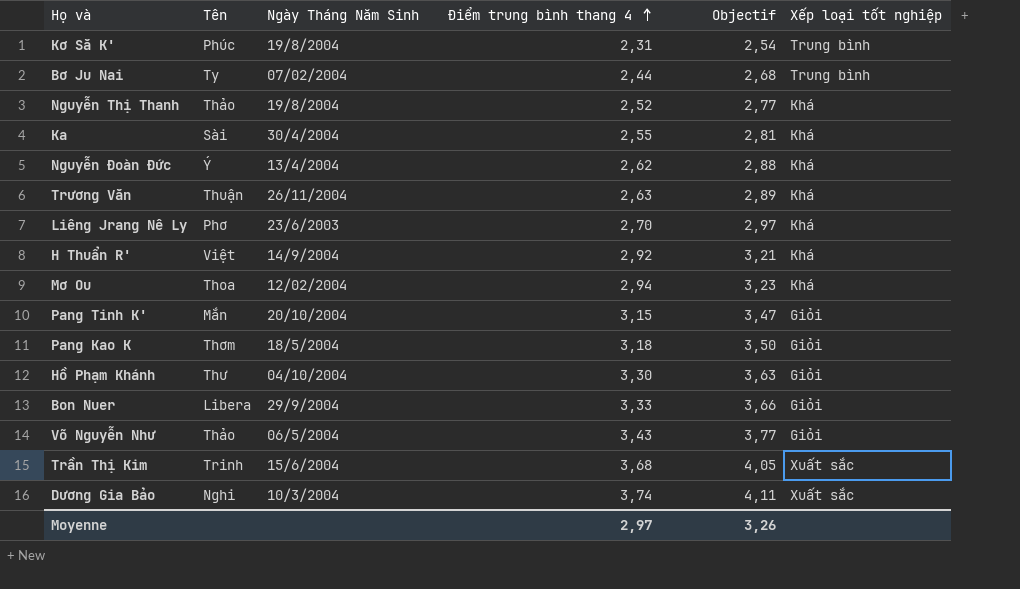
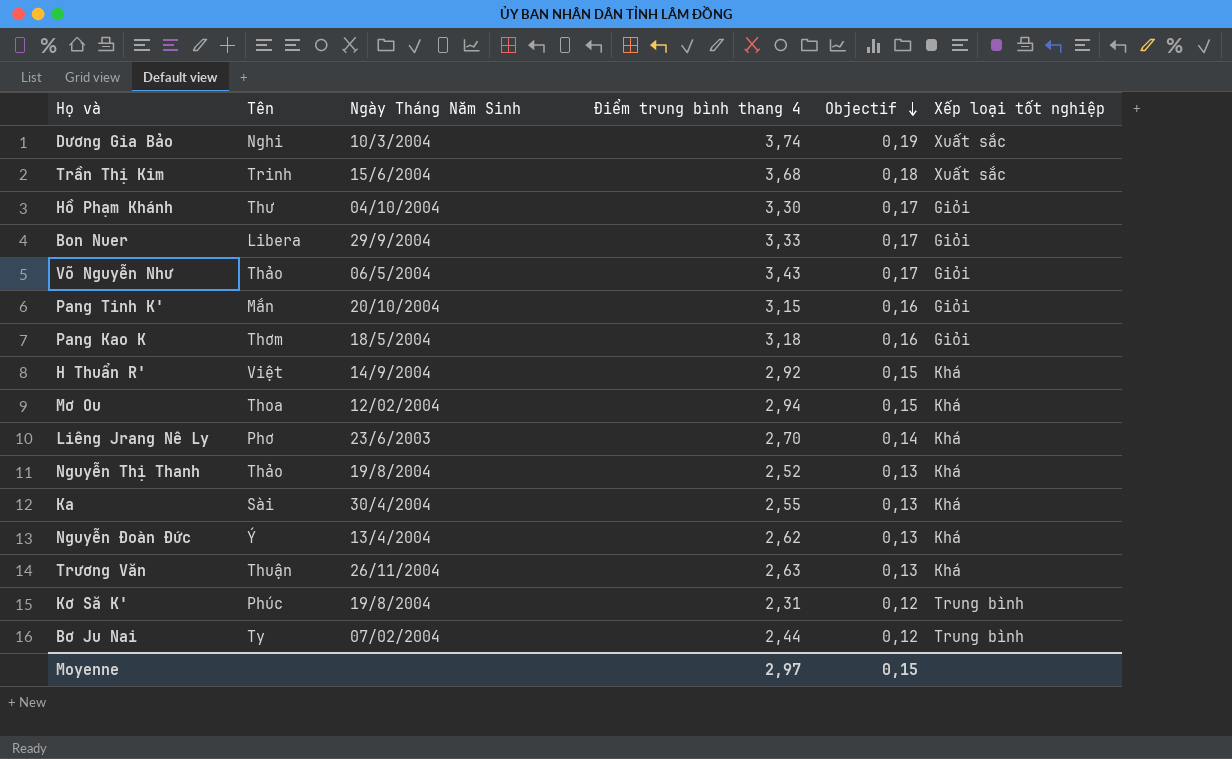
row order: Điểm trung bình thang 4 ascending -> Objectif descending
column Objectif | formula: [Điểm trung bình thang 4] * 1,1 -> [Điểm trung bình thang 4] * 0,05
Moyenne | Objectif: 3,26 -> 0,15

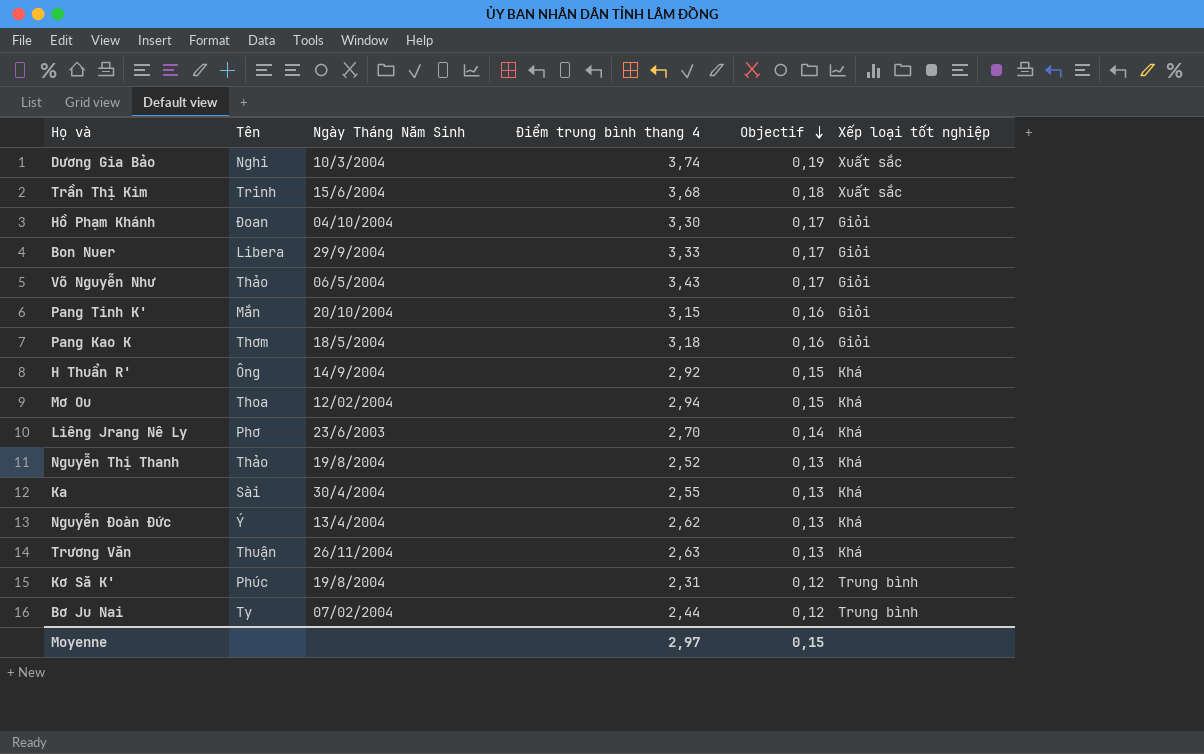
Hồ Phạm Khánh | Tên: Thư -> Đoan
H Thuẩn R' | Tên: Việt -> Ông

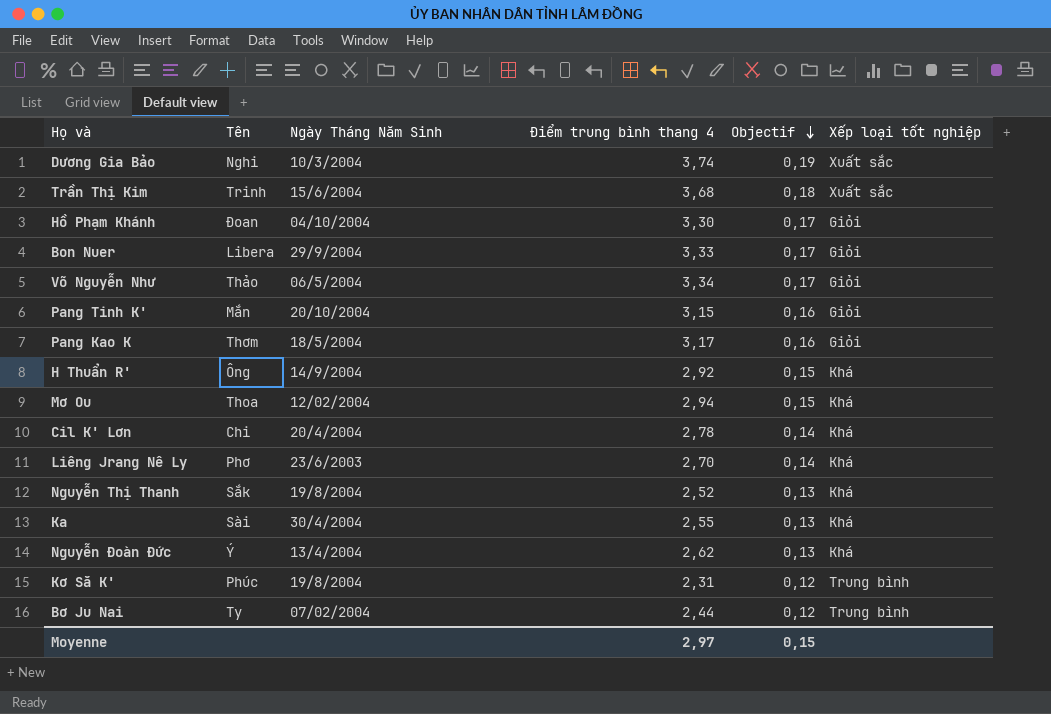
row Trương Văn: Thuận | 26/11/2004 | 2,63 | 0,13 | Khá -> none
Võ Nguyễn Như | Điểm trung bình thang 4: 3,43 -> 3,34
Pang Kao K | Điểm trung bình thang 4: 3,18 -> 3,17
row Cil K' Lơn: none -> Chi | 20/4/2004 | 2,78 | 0,14 | Khá
Nguyễn Thị Thanh | Tên: Thảo -> Sắk

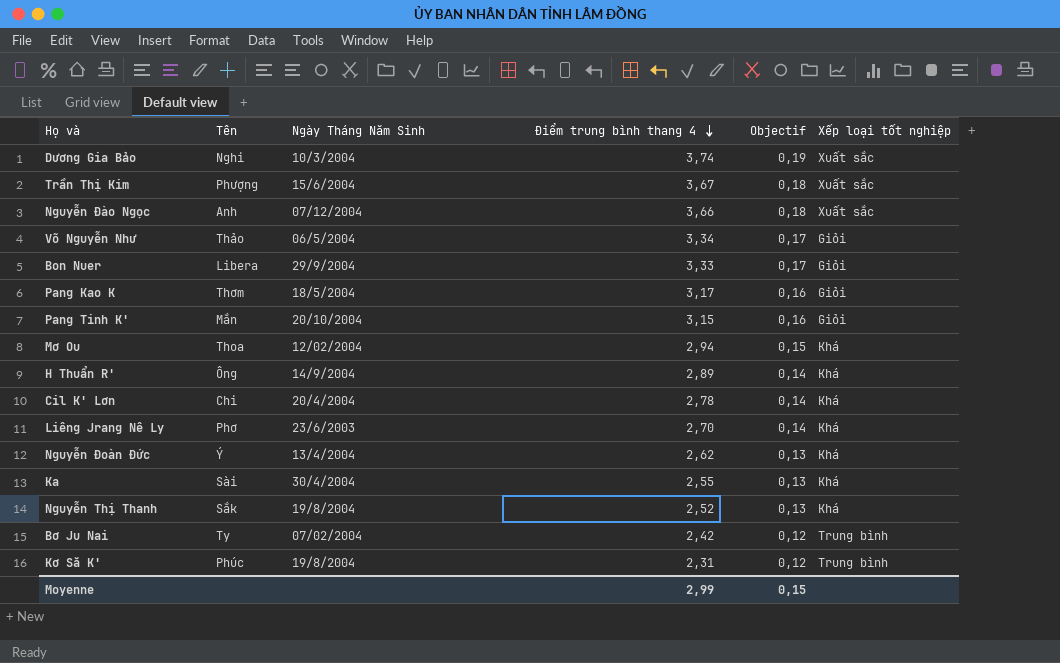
row order: Objectif descending -> Điểm trung bình thang 4 descending
row Hồ Phạm Khánh: Đoan | 04/10/2004 | 3,30 | 0,17 | Giỏi -> none
Trần Thị Kim | Tên: Trinh -> Phượng
Trần Thị Kim | Điểm trung bình thang 4: 3,68 -> 3,67
row Nguyễn Đào Ngọc: none -> Anh | 07/12/2004 | 3,66 | 0,18 | Xuất sắc
H Thuẩn R' | Điểm trung bình thang 4: 2,92 -> 2,89
H Thuẩn R' | Objectif: 0,15 -> 0,14
Bơ Ju Nai | Điểm trung bình thang 4: 2,44 -> 2,42
Moyenne | Điểm trung bình thang 4: 2,97 -> 2,99

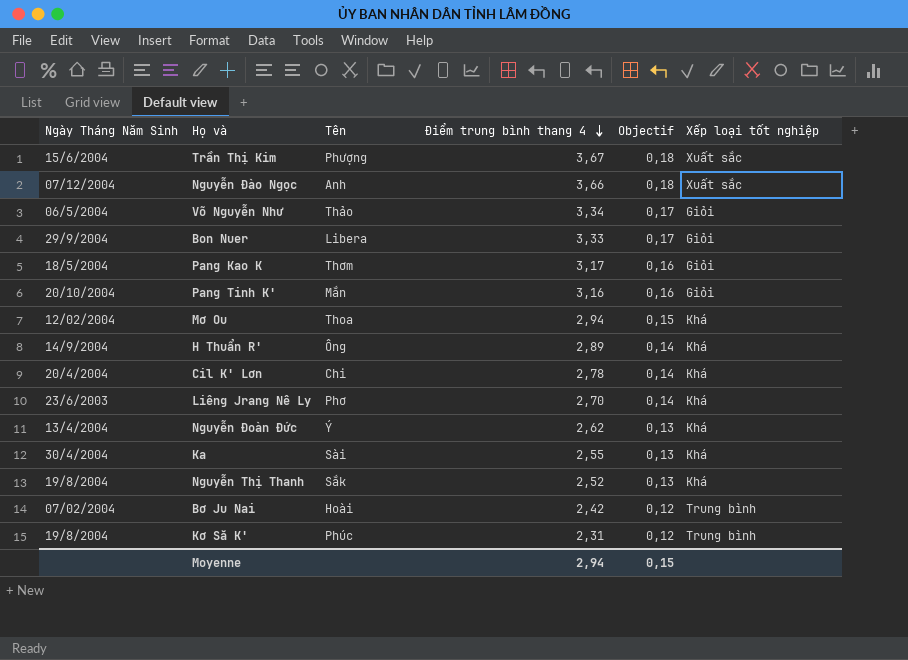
column Ngày Tháng Năm Sinh | position: 3 -> 1
row Dương Gia Bảo: Nghi | 10/3/2004 | 3,74 | 0,19 | Xuất sắc -> none
Pang Tinh K' | Điểm trung bình thang 4: 3,15 -> 3,16
Bơ Ju Nai | Tên: Ty -> Hoài
Moyenne | Điểm trung bình thang 4: 2,99 -> 2,94

